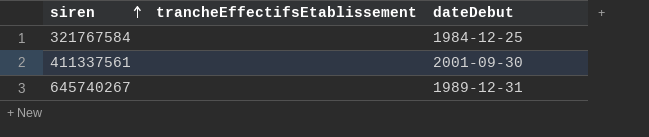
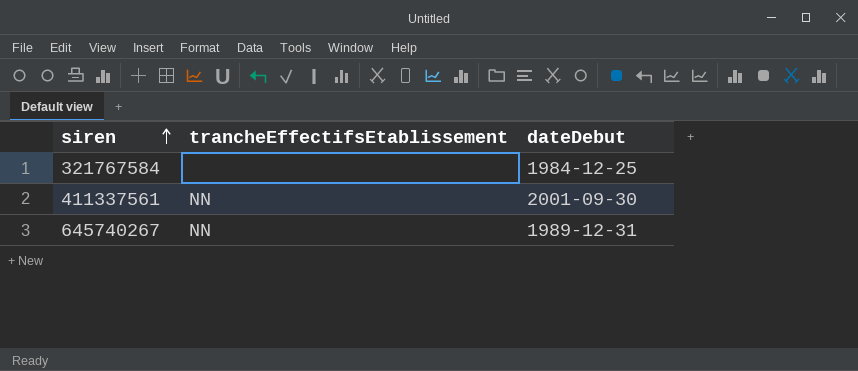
411337561 | trancheEffectifsEtablissement: none -> NN
645740267 | trancheEffectifsEtablissement: none -> NN

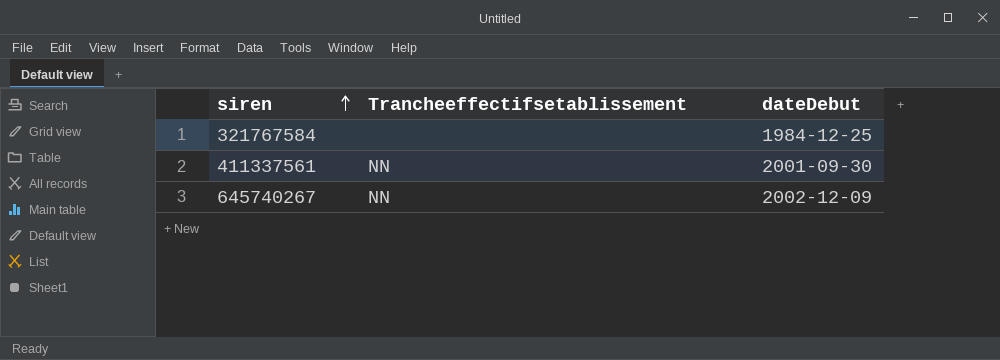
column name: trancheEffectifsEtablissement -> Trancheeffectifsetablissement
645740267 | dateDebut: 1989-12-31 -> 2002-12-09

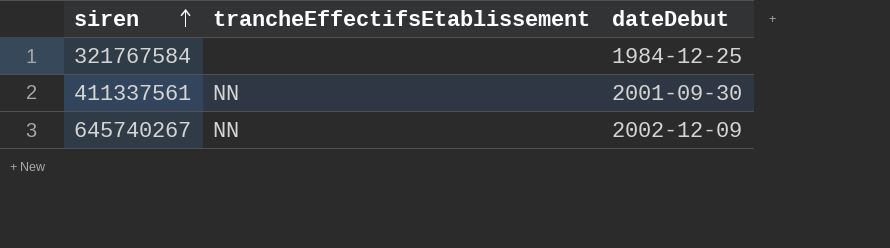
column name: Trancheeffectifsetablissement -> trancheEffectifsEtablissement

